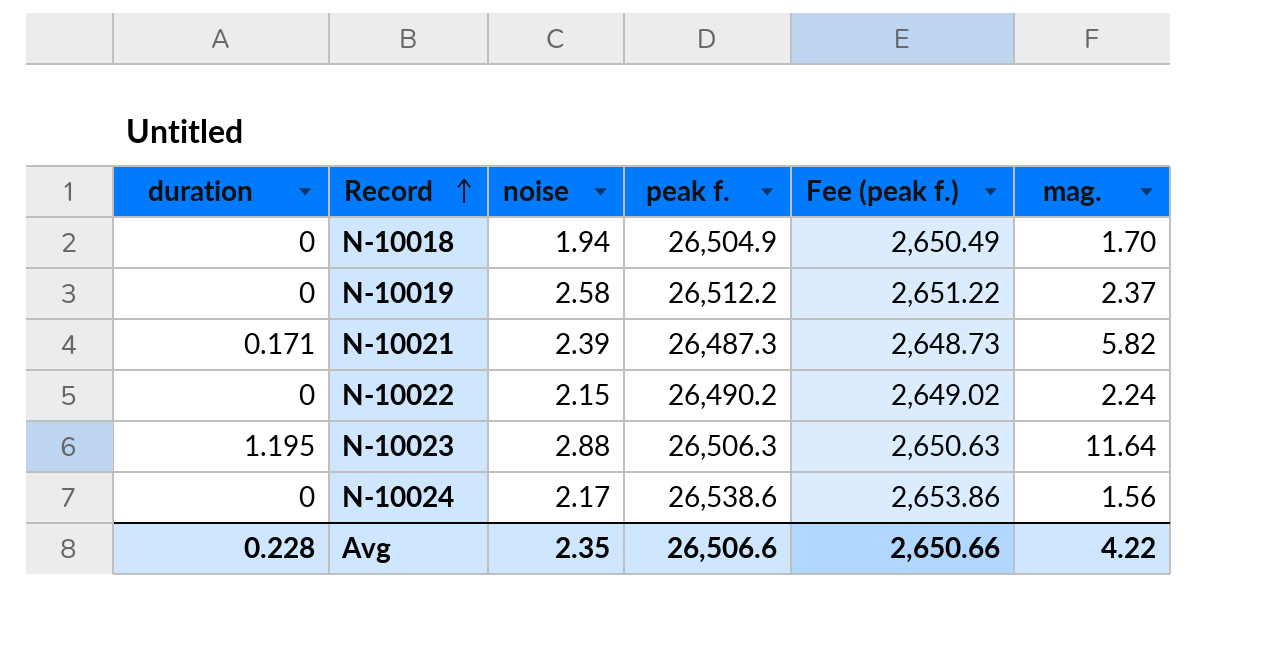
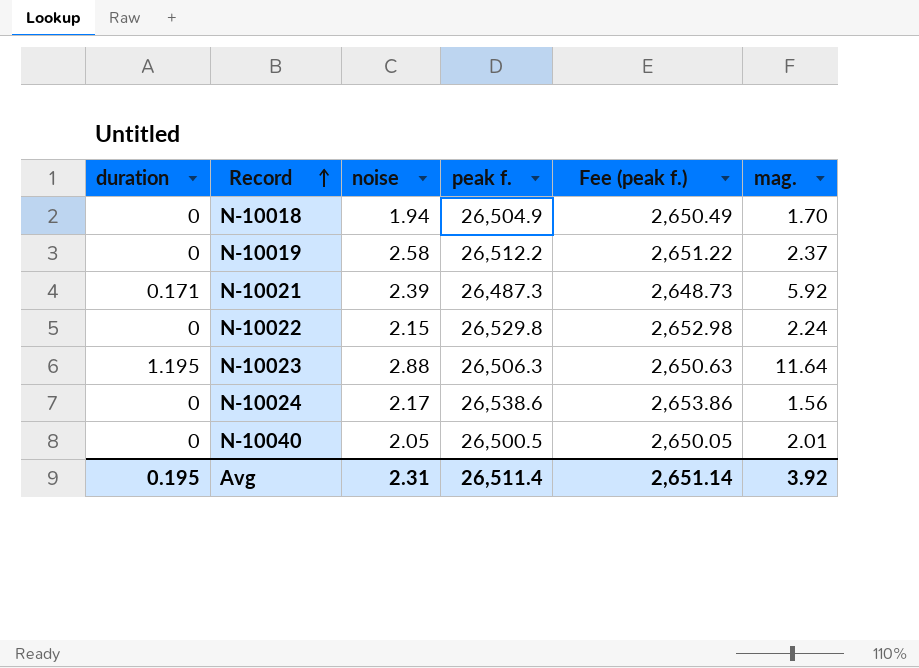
N-10021 | mag.: 5.82 -> 5.92
N-10022 | peak f.: 26,490.2 -> 26,529.8
N-10022 | Fee (peak f.): 2,649.02 -> 2,652.98
row N-10040: none -> 0 | 2.05 | 26,500.5 | 2,650.05 | 2.01
Avg | duration: 0.228 -> 0.195
Avg | noise: 2.35 -> 2.31
Avg | peak f.: 26,506.6 -> 26,511.4
Avg | Fee (peak f.): 2,650.66 -> 2,651.14
Avg | mag.: 4.22 -> 3.92

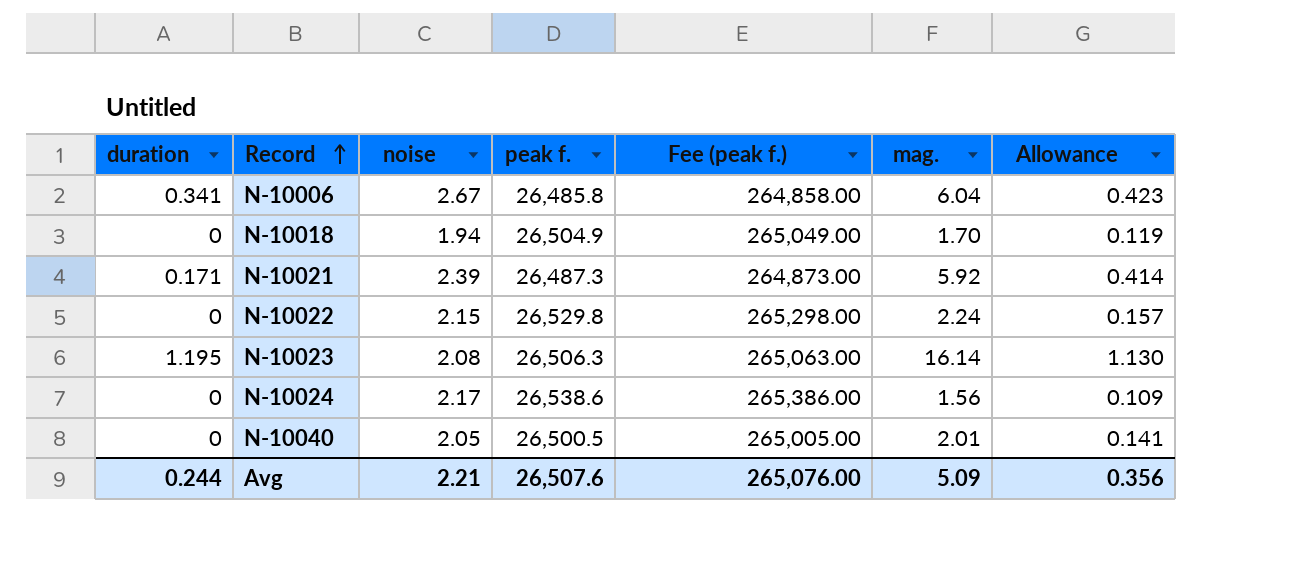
column Fee (peak f.) | formula: [peak f.] * 0.1 -> [peak f.] * 10
column Allowance | formula: none -> [mag.] * 0.07
row N-10019: 0 | 2.58 | 26,512.2 | 2,651.22 | 2.37 -> none
row N-10006: none -> 0.341 | 2.67 | 26,485.8 | 264,858.00 | 6.04 | 0.423
N-10023 | noise: 2.88 -> 2.08
N-10023 | mag.: 11.64 -> 16.14
Avg | duration: 0.195 -> 0.244
Avg | noise: 2.31 -> 2.21
Avg | peak f.: 26,511.4 -> 26,507.6
Avg | Fee (peak f.): 2,651.14 -> 265,076.00
Avg | mag.: 3.92 -> 5.09

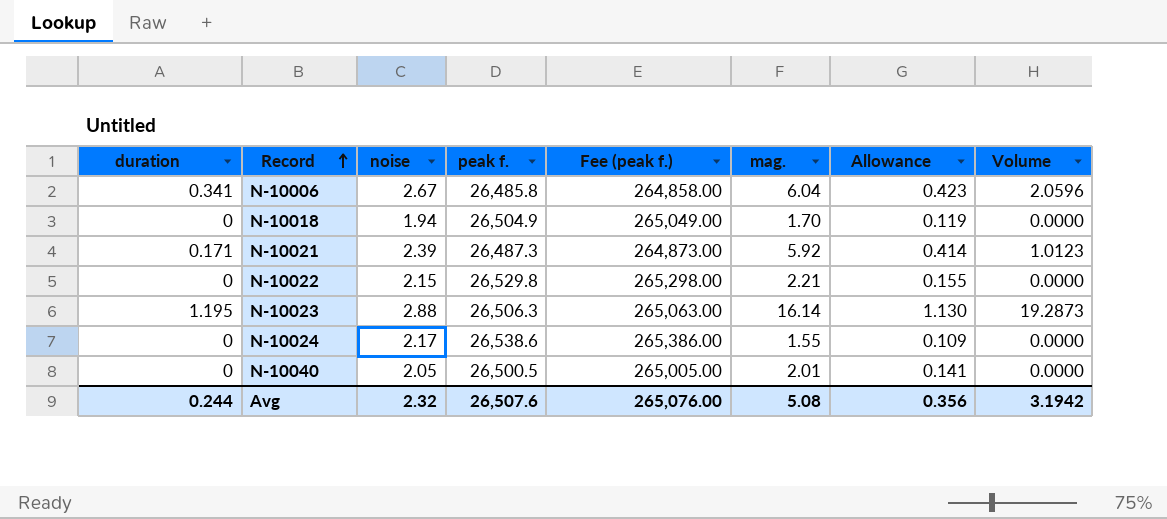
column Volume | formula: none -> [duration] * [mag.]
N-10022 | mag.: 2.24 -> 2.21
N-10022 | Allowance: 0.157 -> 0.155
N-10023 | noise: 2.08 -> 2.88
N-10024 | mag.: 1.56 -> 1.55
Avg | noise: 2.21 -> 2.32
Avg | mag.: 5.09 -> 5.08

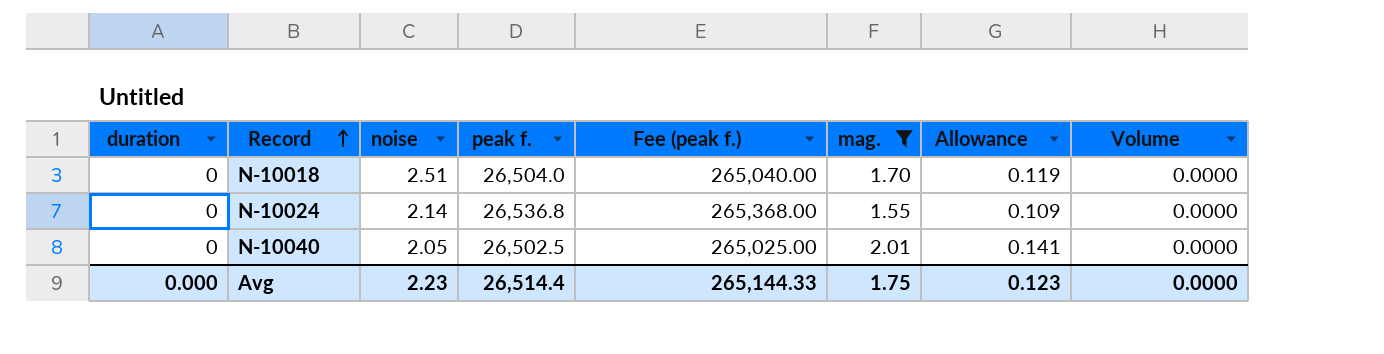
filter: none -> mag. <= 2.01
N-10018 | noise: 1.94 -> 2.51
N-10018 | peak f.: 26,504.9 -> 26,504.0
N-10018 | Fee (peak f.): 265,049.00 -> 265,040.00
N-10024 | noise: 2.17 -> 2.14
N-10024 | peak f.: 26,538.6 -> 26,536.8
N-10024 | Fee (peak f.): 265,386.00 -> 265,368.00
N-10040 | peak f.: 26,500.5 -> 26,502.5
N-10040 | Fee (peak f.): 265,005.00 -> 265,025.00
Avg | duration: 0.244 -> 0.000
Avg | noise: 2.32 -> 2.23
Avg | peak f.: 26,507.6 -> 26,514.4
Avg | Fee (peak f.): 265,076.00 -> 265,144.33
Avg | mag.: 5.08 -> 1.75
Avg | Allowance: 0.356 -> 0.123
Avg | Volume: 3.1942 -> 0.0000

